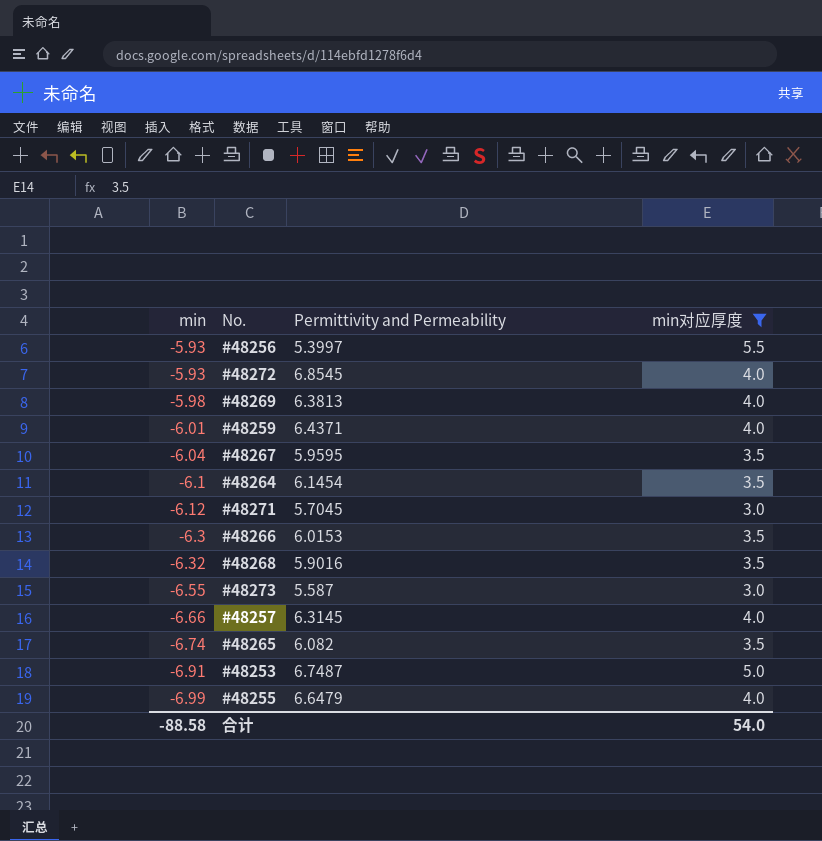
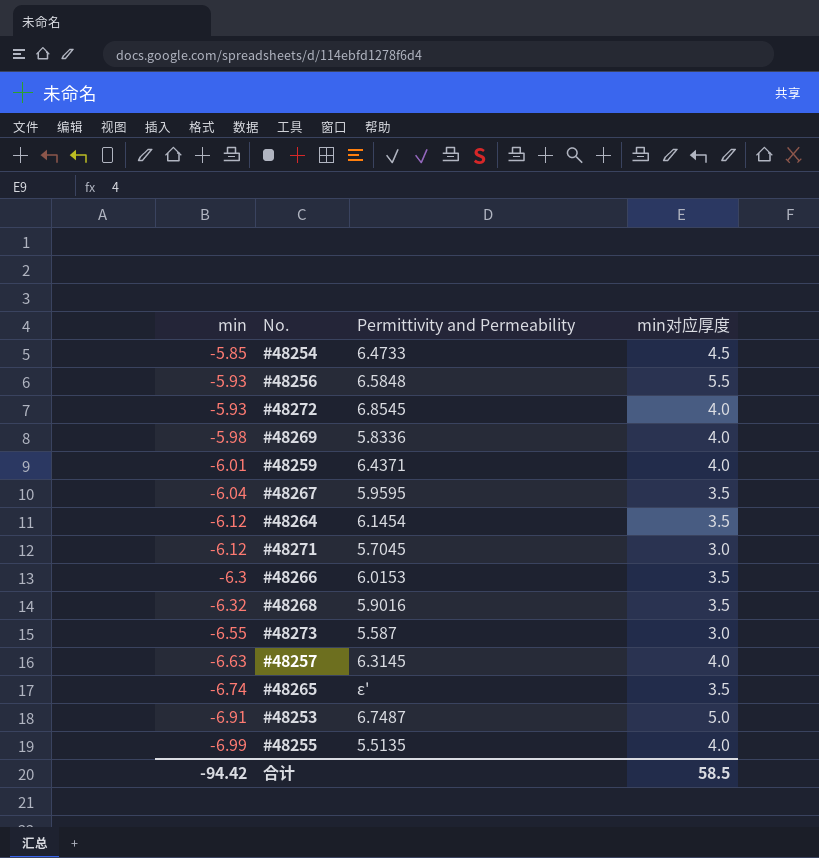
filter: min对应厚度 != 4.5 -> none
#48256 | Permittivity and Permeability: 5.3997 -> 6.5848
#48269 | Permittivity and Permeability: 6.3813 -> 5.8336
#48264 | min: -6.1 -> -6.12
#48257 | min: -6.66 -> -6.63
#48265 | Permittivity and Permeability: 6.082 -> ε'
#48255 | Permittivity and Permeability: 6.6479 -> 5.5135
合计 | min: -88.58 -> -94.42
合计 | min对应厚度: 54.0 -> 58.5

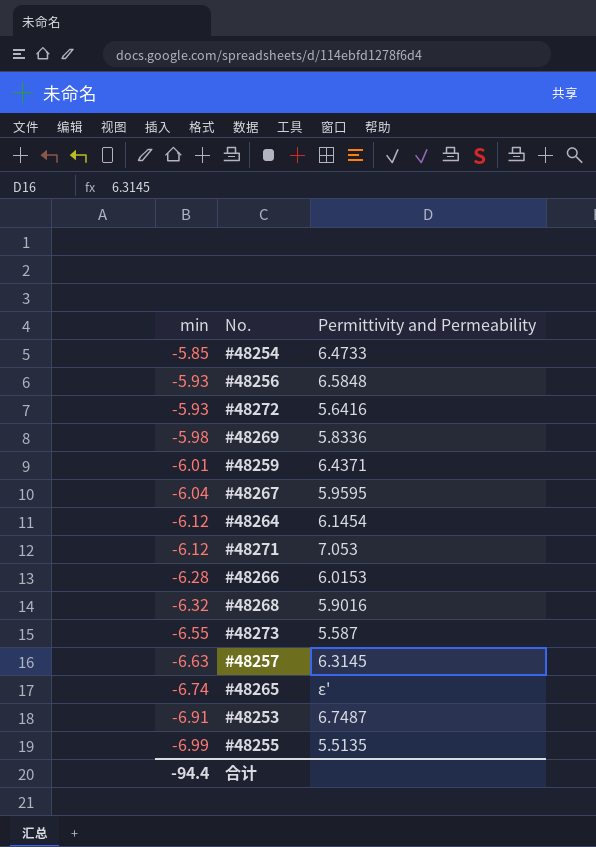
column min对应厚度 | position: 4 -> none
#48272 | Permittivity and Permeability: 6.8545 -> 5.6416
#48271 | Permittivity and Permeability: 5.7045 -> 7.053
#48266 | min: -6.3 -> -6.28
合计 | min: -94.42 -> -94.4

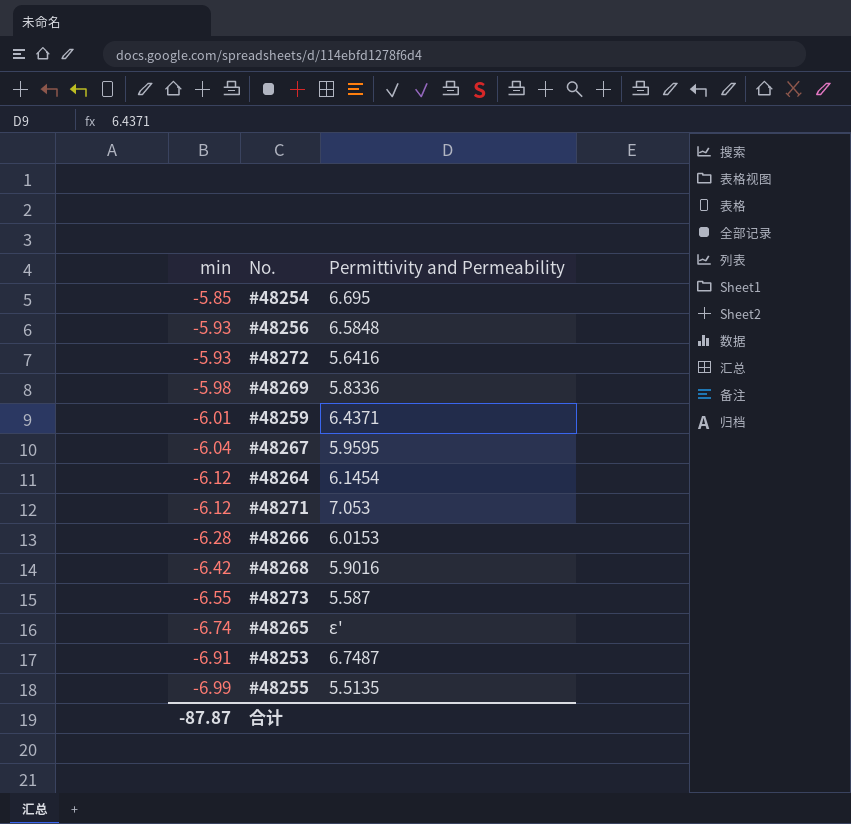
row #48257: -6.63 | 6.3145 -> none
#48254 | Permittivity and Permeability: 6.4733 -> 6.695
#48268 | min: -6.32 -> -6.42
合计 | min: -94.4 -> -87.87

